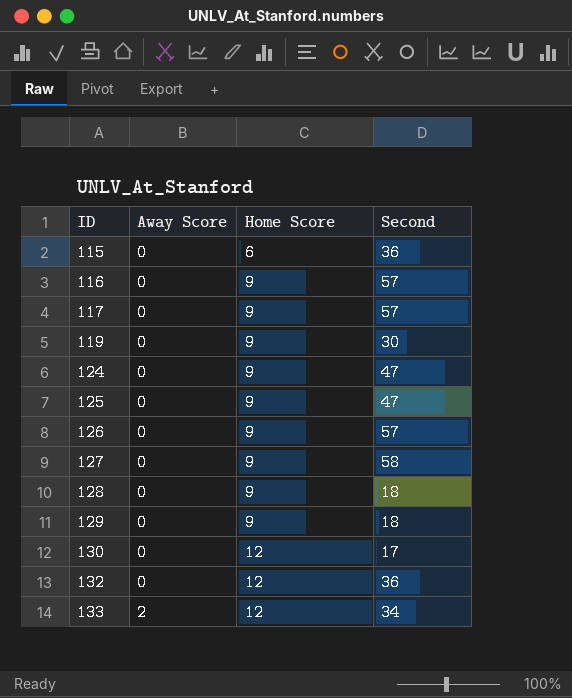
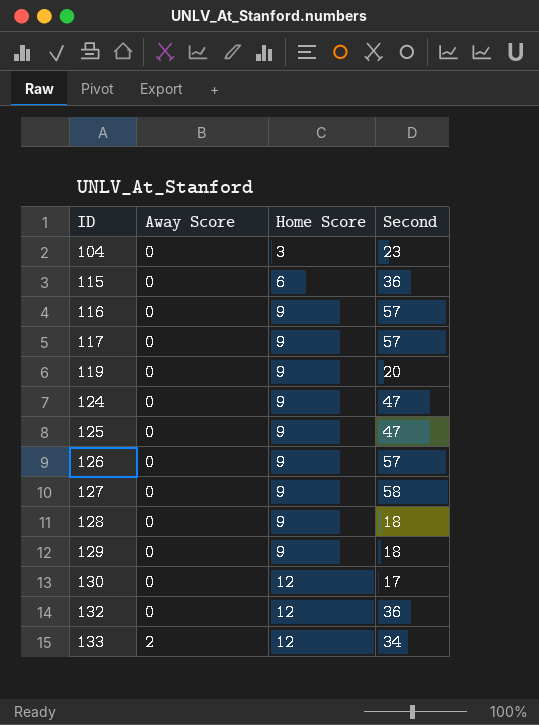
row 104: none -> 0 | 3 | 23
119 | Second: 30 -> 20

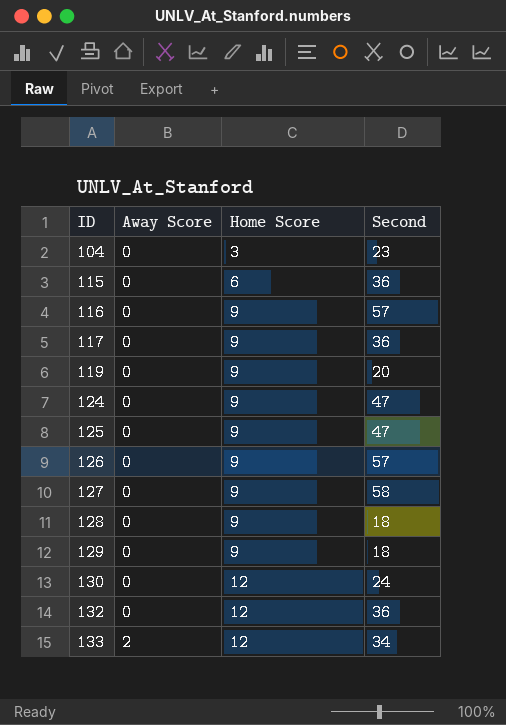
117 | Second: 57 -> 36
130 | Second: 17 -> 24

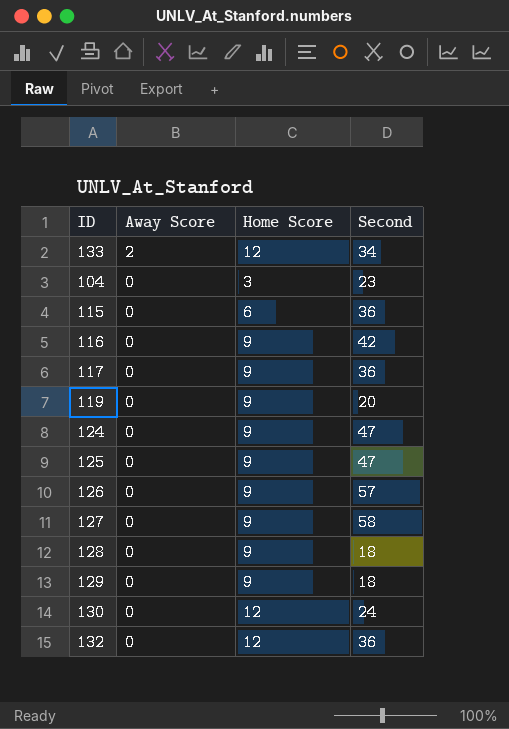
row order: ID ascending -> Away Score descending
116 | Second: 57 -> 42

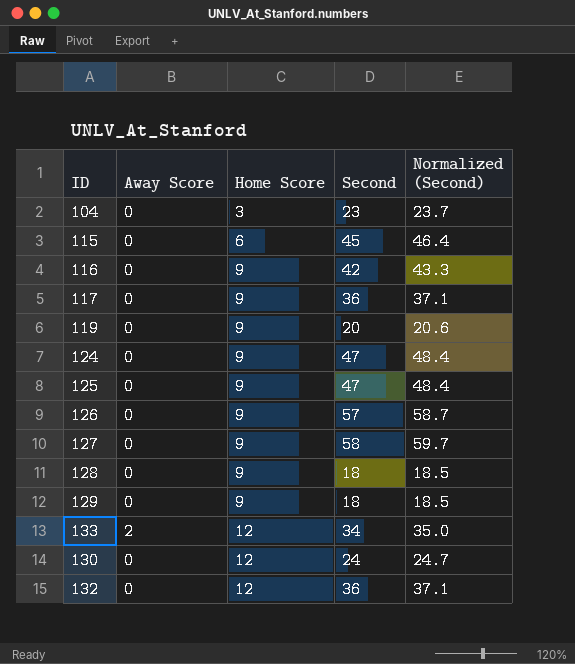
row order: Away Score descending -> Home Score ascending
column Normalized (Second) | formula: none -> [Second] * 1.03
115 | Second: 36 -> 45

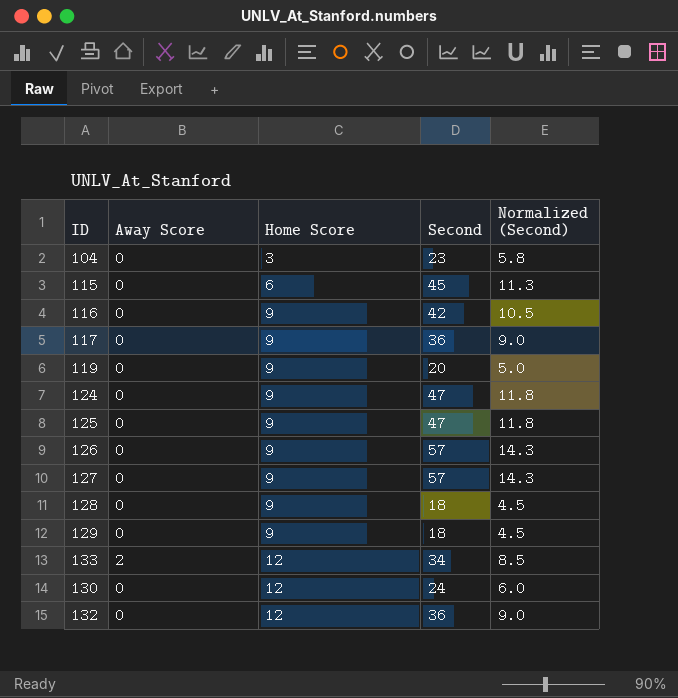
column Normalized (Second) | formula: [Second] * 1.03 -> [Second] * 0.25
127 | Second: 58 -> 57

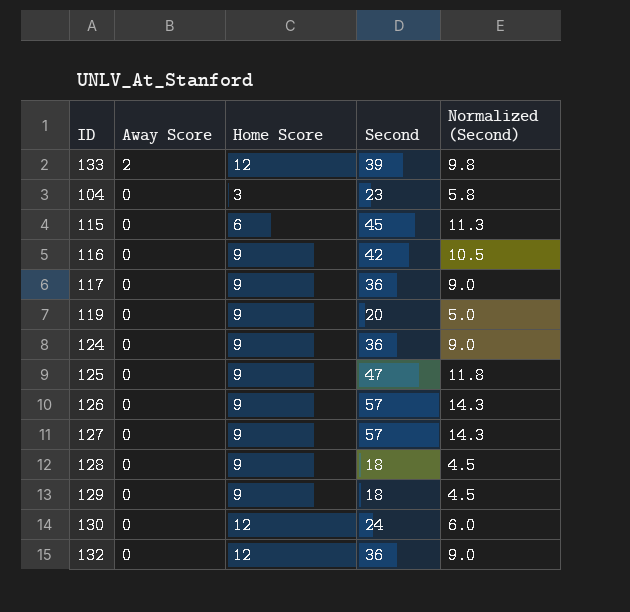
row order: Home Score ascending -> Away Score descending
133 | Second: 34 -> 39
133 | Normalized (Second): 8.5 -> 9.8
124 | Second: 47 -> 36
124 | Normalized (Second): 11.8 -> 9.0

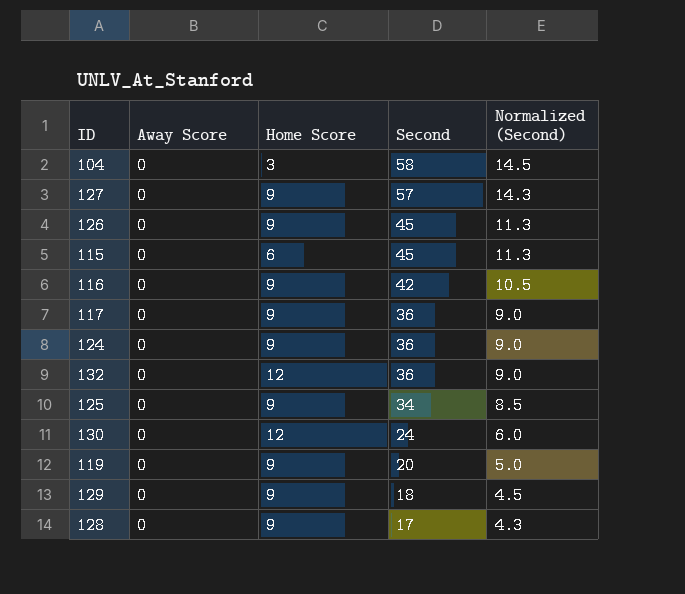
row order: Away Score descending -> Second descending
row 133: 2 | 12 | 39 | 9.8 -> none
104 | Second: 23 -> 58
104 | Normalized (Second): 5.8 -> 14.5
126 | Second: 57 -> 45
126 | Normalized (Second): 14.3 -> 11.3
125 | Second: 47 -> 34
125 | Normalized (Second): 11.8 -> 8.5
128 | Second: 18 -> 17
128 | Normalized (Second): 4.5 -> 4.3

